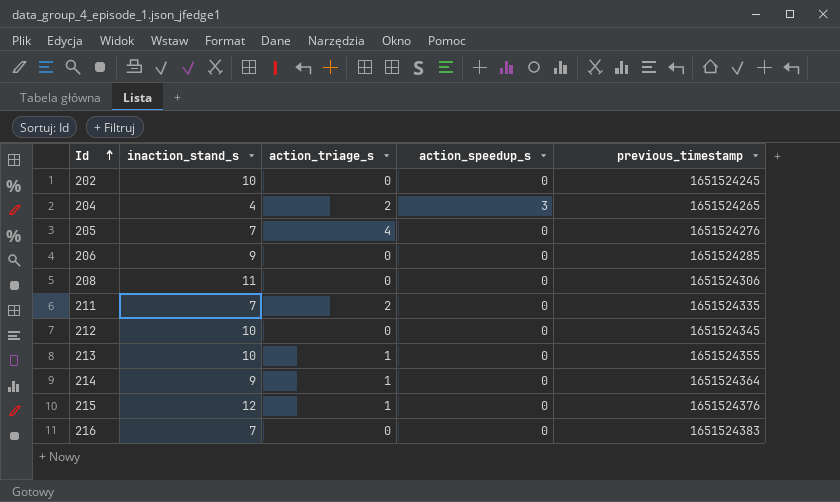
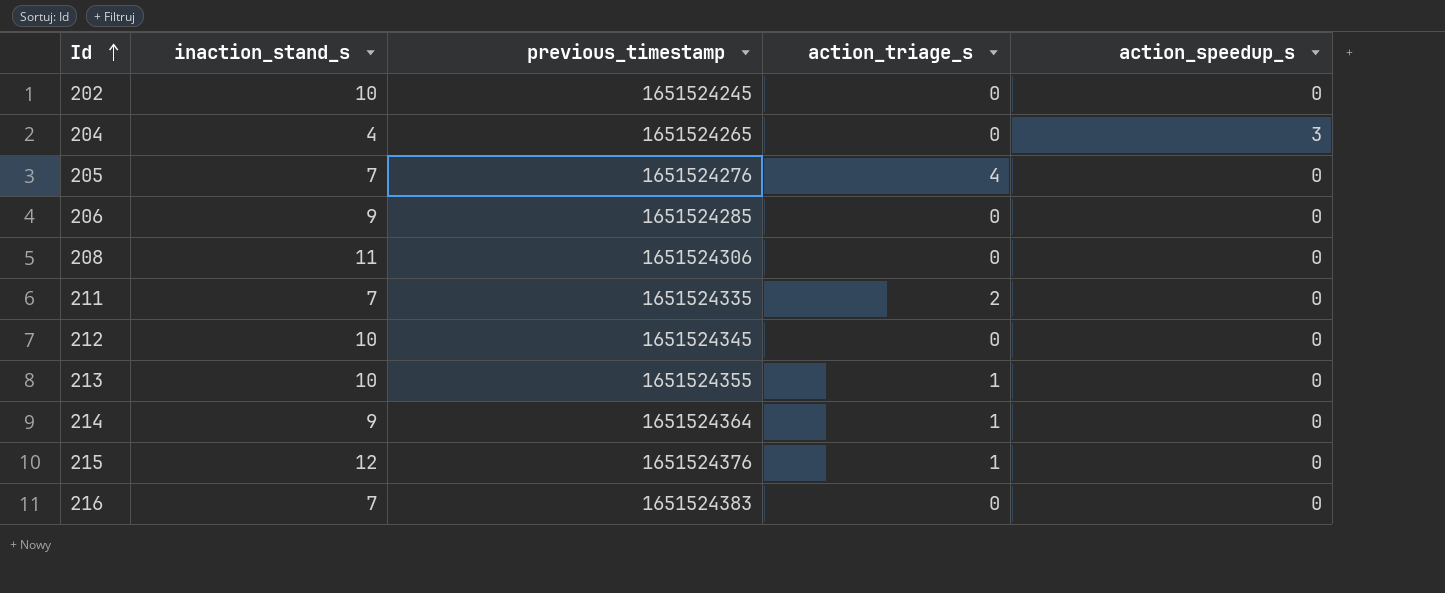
column previous_timestamp | position: 5 -> 3
204 | action_triage_s: 2 -> 0

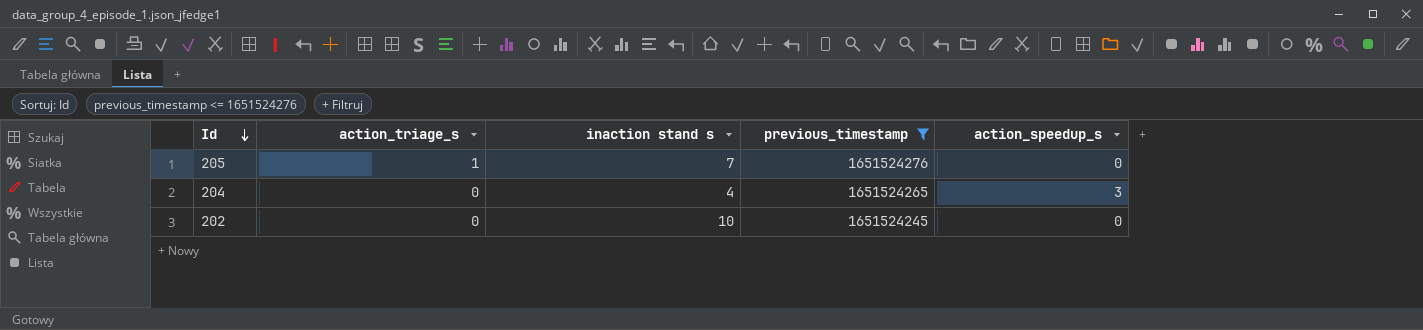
filter: none -> previous_timestamp <= 1651524276
row order: Id ascending -> Id descending
column action_triage_s | position: 4 -> 2
column name: inaction_stand_s -> inaction stand s
205 | action_triage_s: 4 -> 1

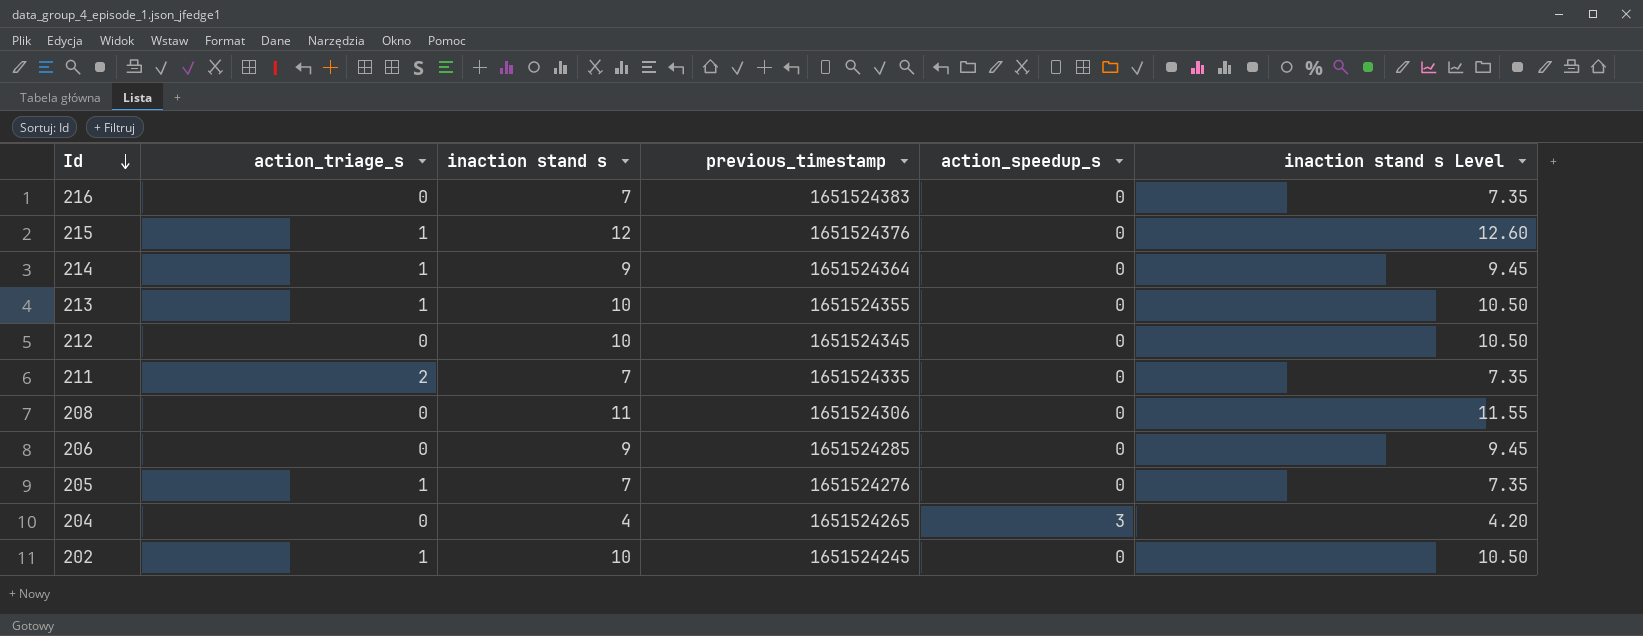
filter: previous_timestamp <= 1651524276 -> none
column inaction stand s Level | formula: none -> [inaction stand s] * 1.05
202 | action_triage_s: 0 -> 1

